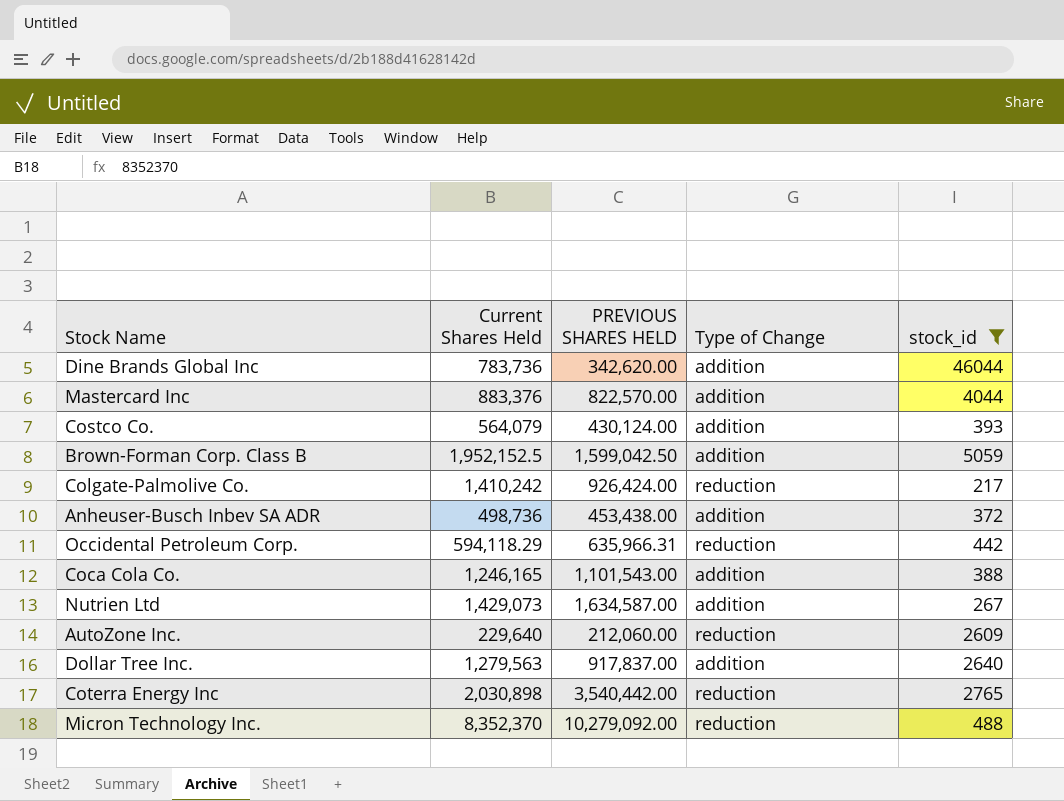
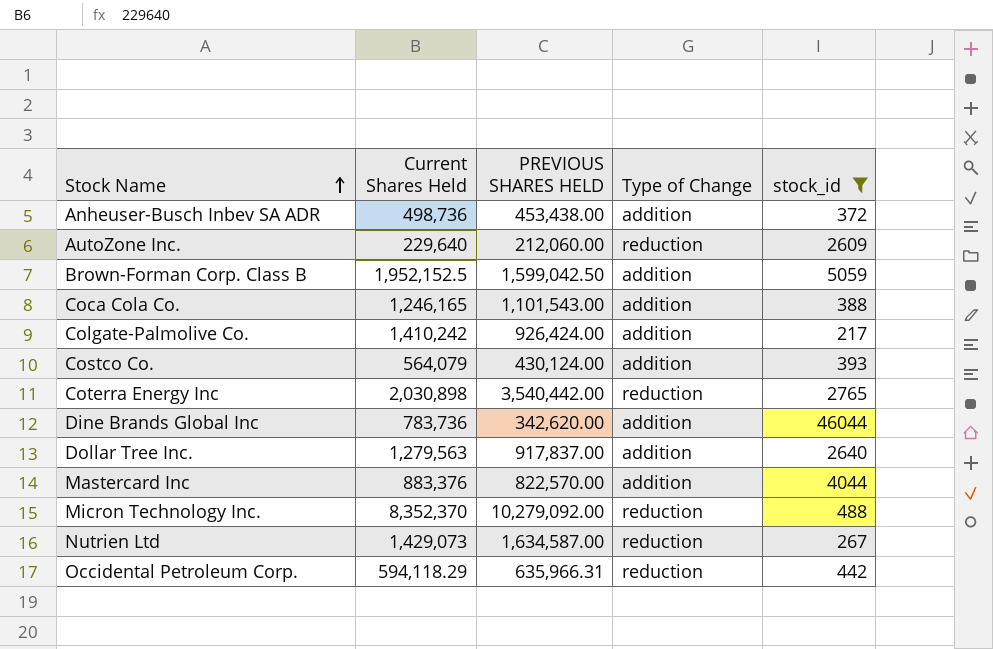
row order: none -> Stock Name ascending
Colgate-Palmolive Co. | Type of Change: reduction -> addition
Nutrien Ltd | Type of Change: addition -> reduction

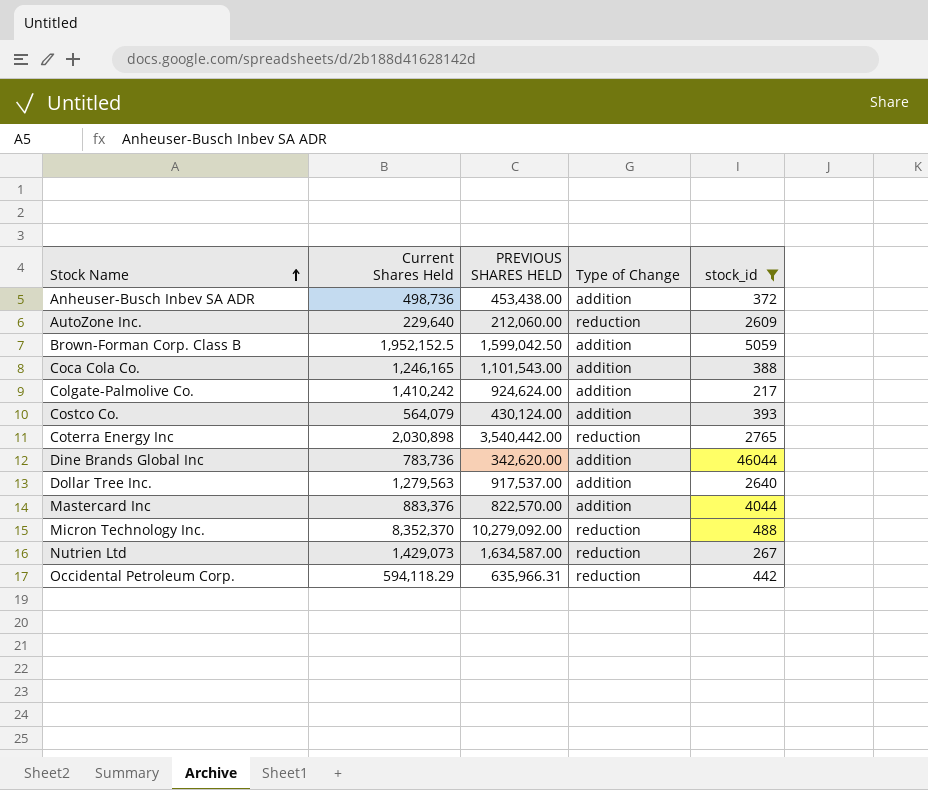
Colgate-Palmolive Co. | PREVIOUS SHARES HELD: 926,424.00 -> 924,624.00
Dollar Tree Inc. | PREVIOUS SHARES HELD: 917,837.00 -> 917,537.00

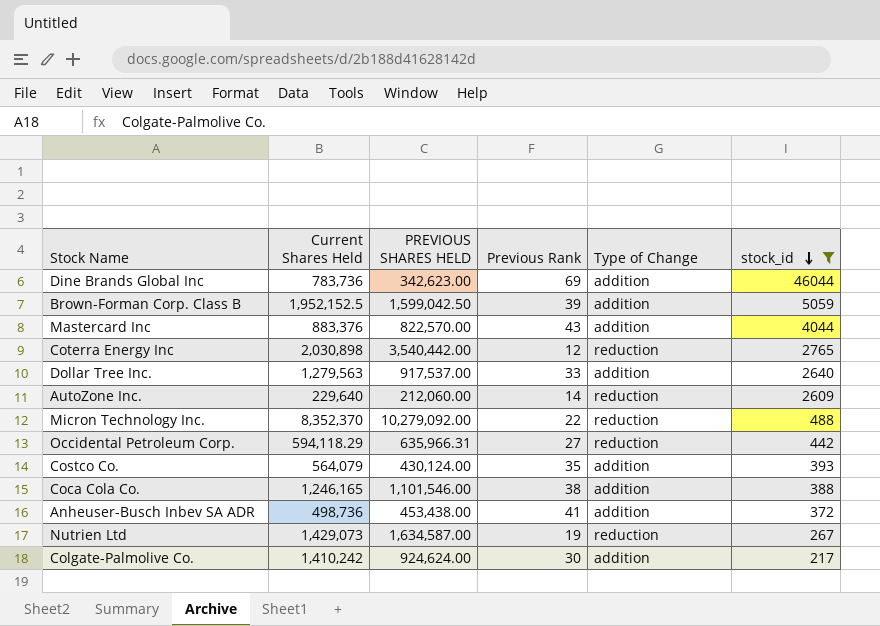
row order: Stock Name ascending -> stock_id descending
column Previous Rank | position: none -> 4
Dine Brands Global Inc | PREVIOUS SHARES HELD: 342,620.00 -> 342,623.00
Coca Cola Co. | PREVIOUS SHARES HELD: 1,101,543.00 -> 1,101,546.00

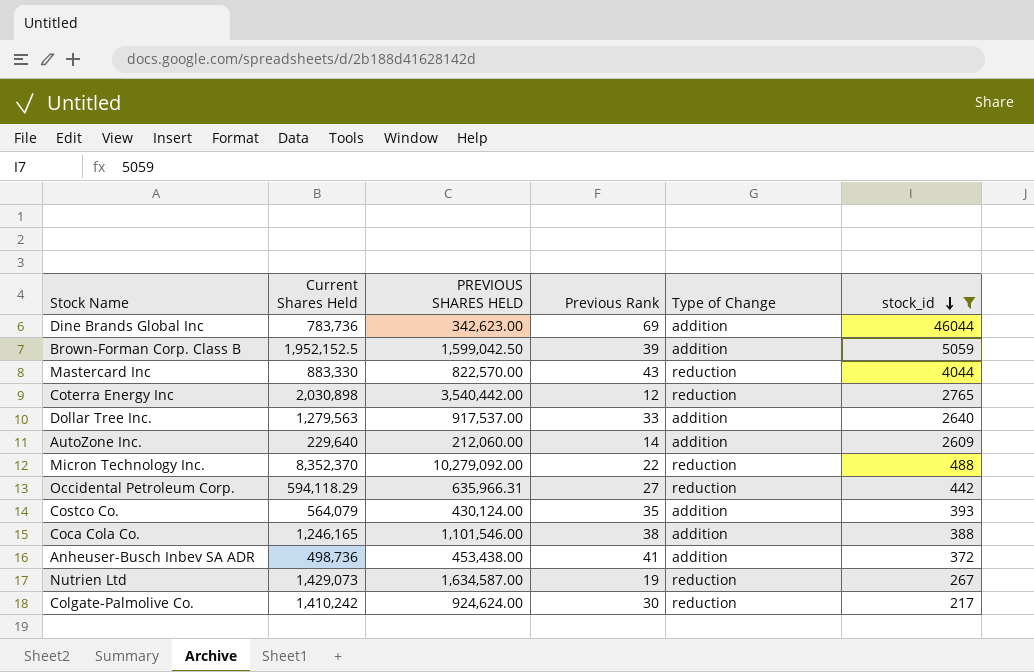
Mastercard Inc | Current Shares Held: 883,376 -> 883,330
Mastercard Inc | Type of Change: addition -> reduction
AutoZone Inc. | Type of Change: reduction -> addition
Colgate-Palmolive Co. | Type of Change: addition -> reduction

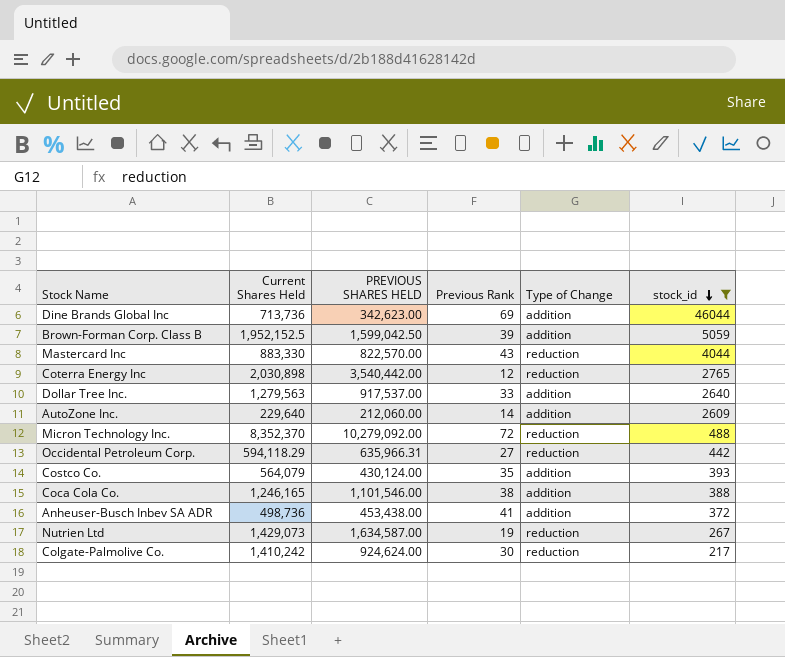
Dine Brands Global Inc | Current Shares Held: 783,736 -> 713,736
Micron Technology Inc. | Previous Rank: 22 -> 72

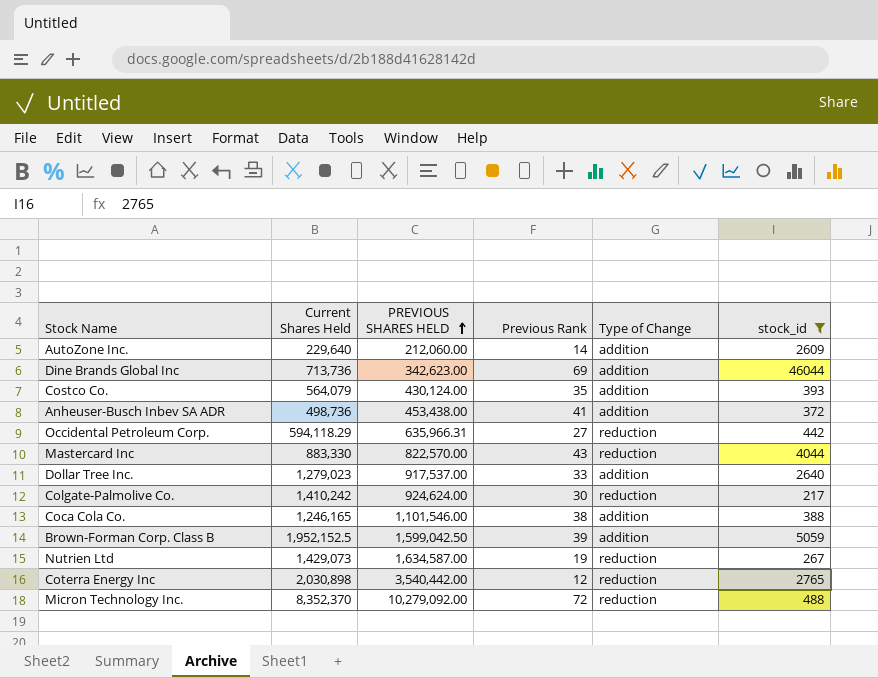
row order: stock_id descending -> PREVIOUS SHARES HELD ascending
Dollar Tree Inc. | Current Shares Held: 1,279,563 -> 1,279,023

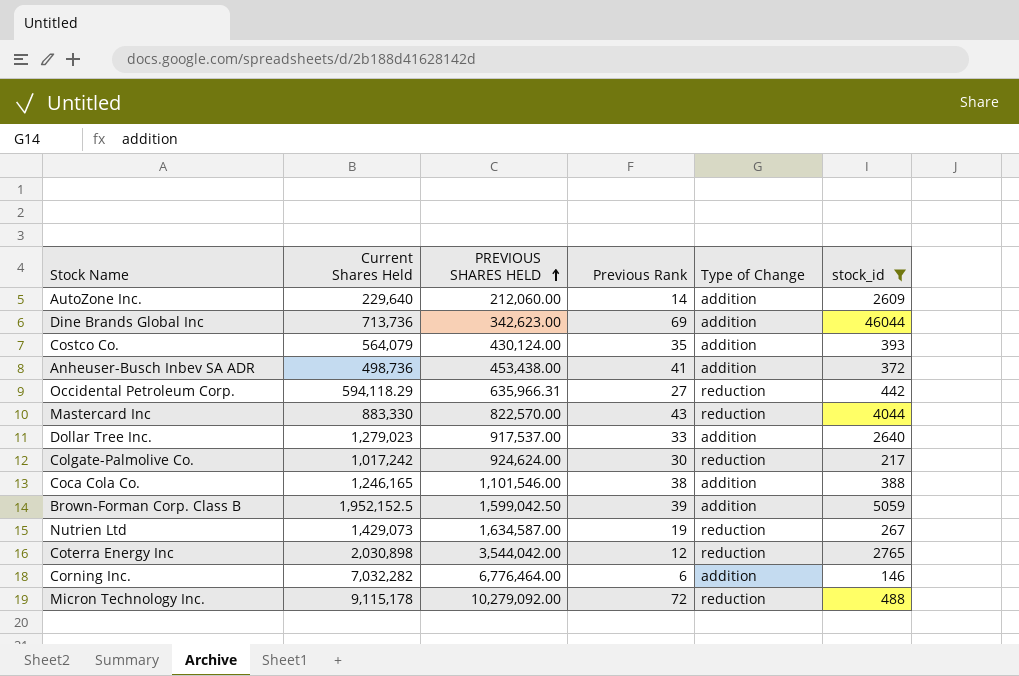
Colgate-Palmolive Co. | Current Shares Held: 1,410,242 -> 1,017,242
Coterra Energy Inc | PREVIOUS SHARES HELD: 3,540,442.00 -> 3,544,042.00
row Corning Inc.: none -> 7,032,282 | 6,776,464.00 | 6 | addition | 146
Micron Technology Inc. | Current Shares Held: 8,352,370 -> 9,115,178

